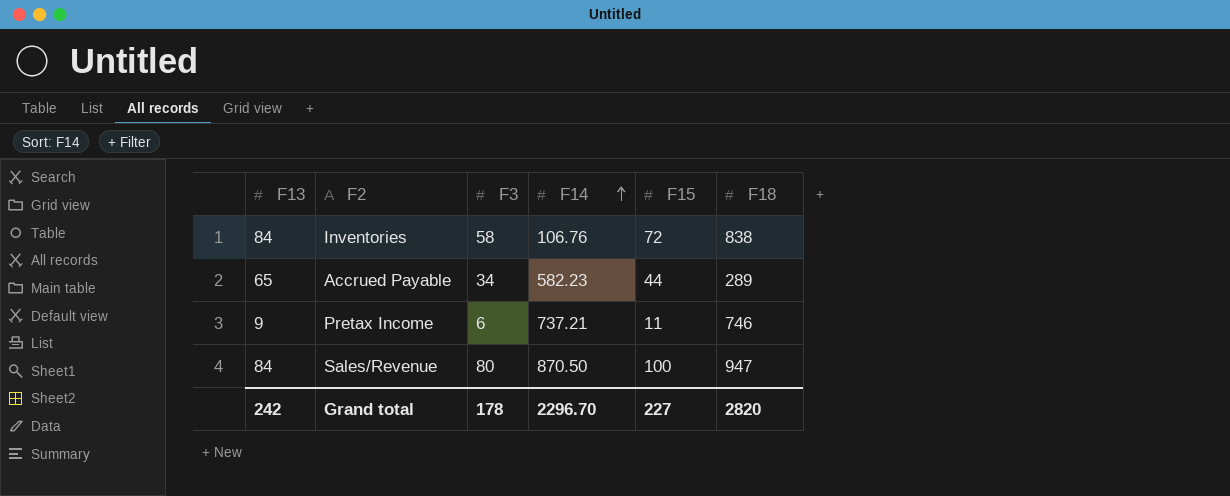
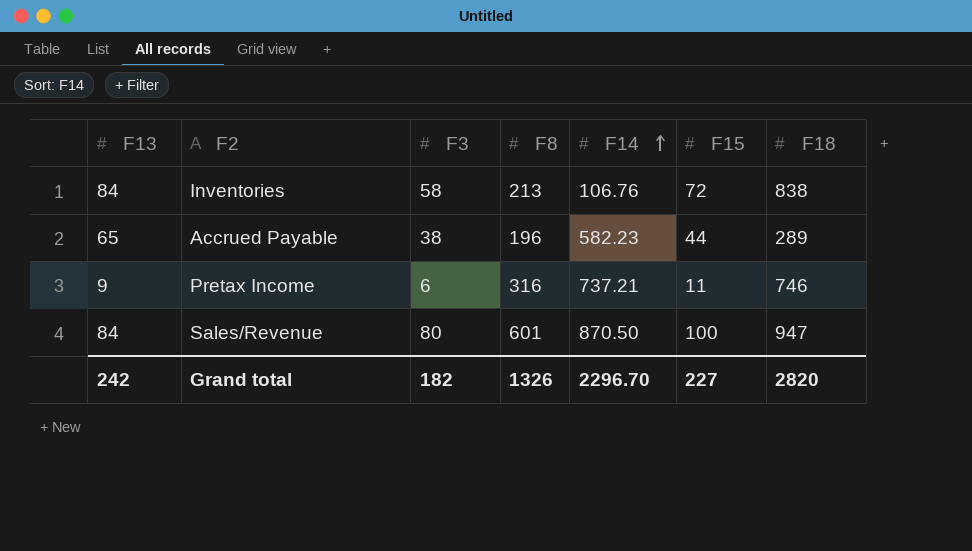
column F8 | position: none -> 4
Accrued Payable | F3: 34 -> 38
Grand total | F3: 178 -> 182

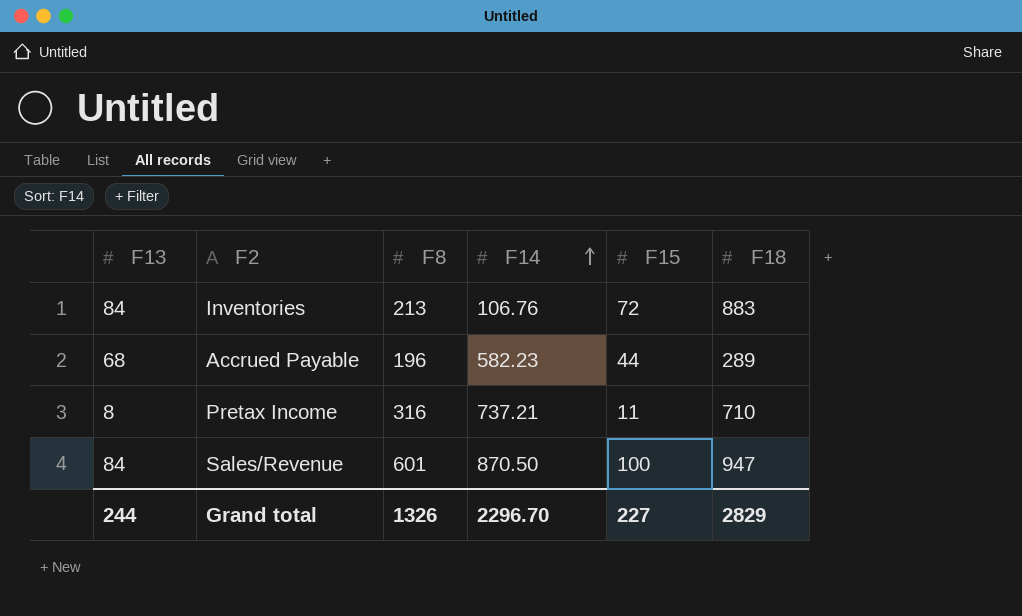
column F3 | position: 3 -> none
Inventories | F18: 838 -> 883
Accrued Payable | F13: 65 -> 68
Pretax Income | F13: 9 -> 8
Pretax Income | F18: 746 -> 710
Grand total | F13: 242 -> 244
Grand total | F18: 2820 -> 2829

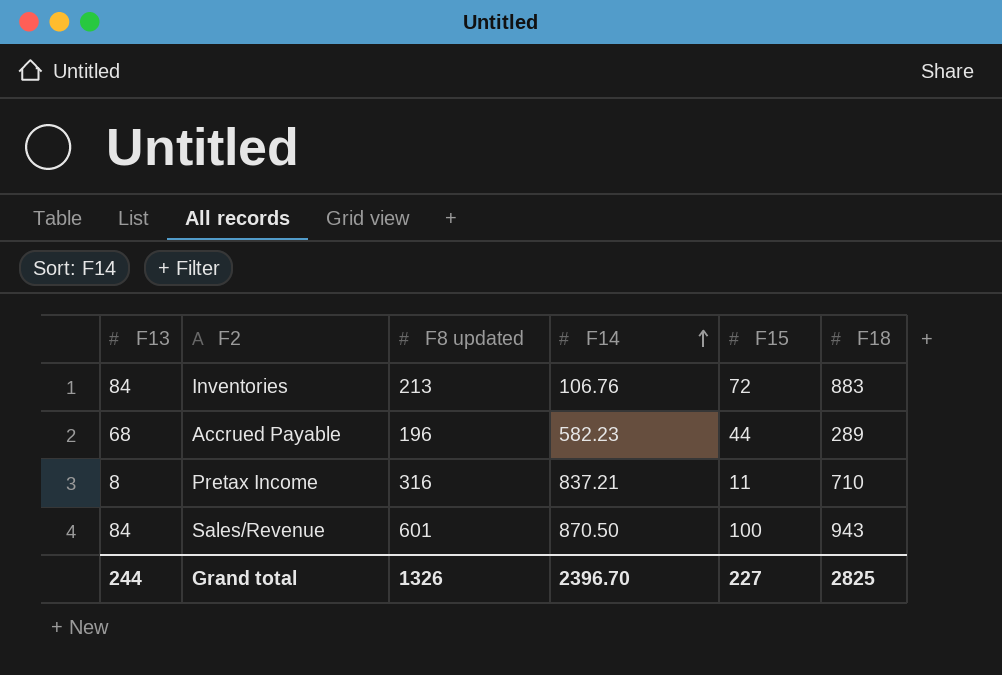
column name: F8 -> F8 updated
Pretax Income | F14: 737.21 -> 837.21
Sales/Revenue | F18: 947 -> 943
Grand total | F14: 2296.70 -> 2396.70
Grand total | F18: 2829 -> 2825

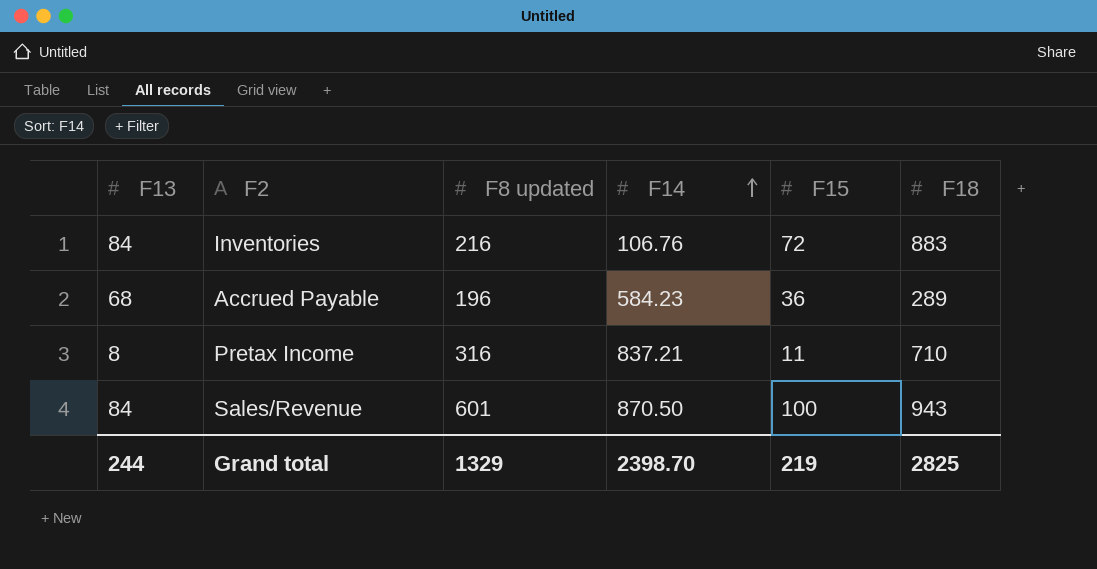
Inventories | F8 updated: 213 -> 216
Accrued Payable | F14: 582.23 -> 584.23
Accrued Payable | F15: 44 -> 36
Grand total | F8 updated: 1326 -> 1329
Grand total | F14: 2396.70 -> 2398.70
Grand total | F15: 227 -> 219

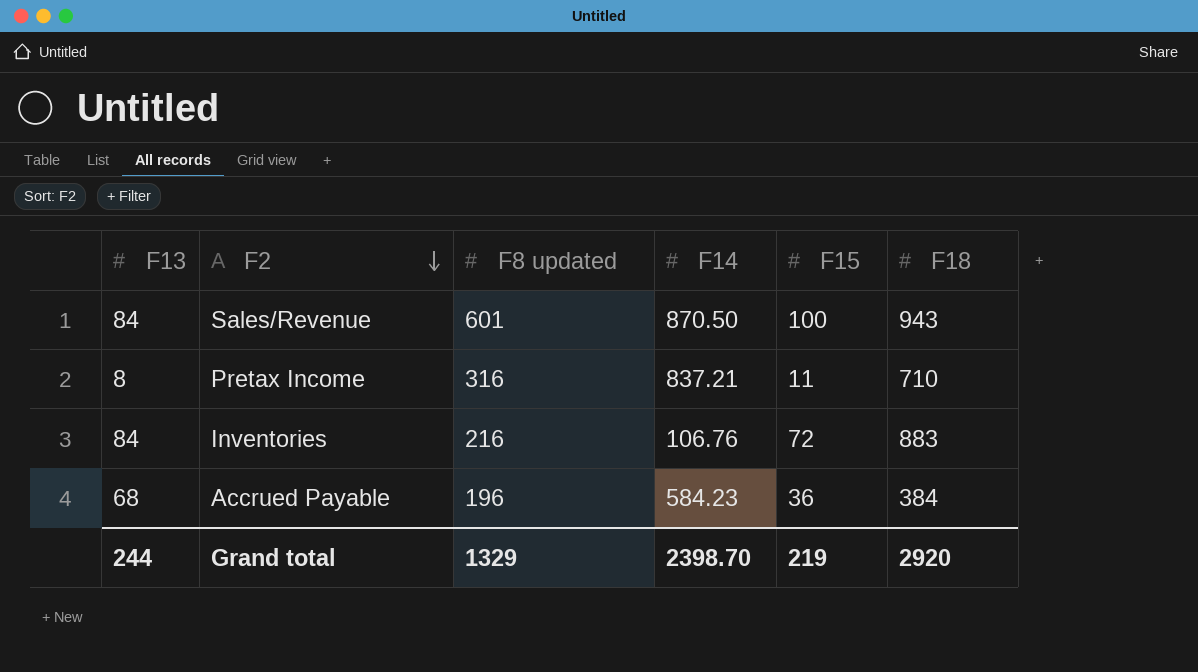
row order: F14 ascending -> F2 descending
Accrued Payable | F18: 289 -> 384
Grand total | F18: 2825 -> 2920

